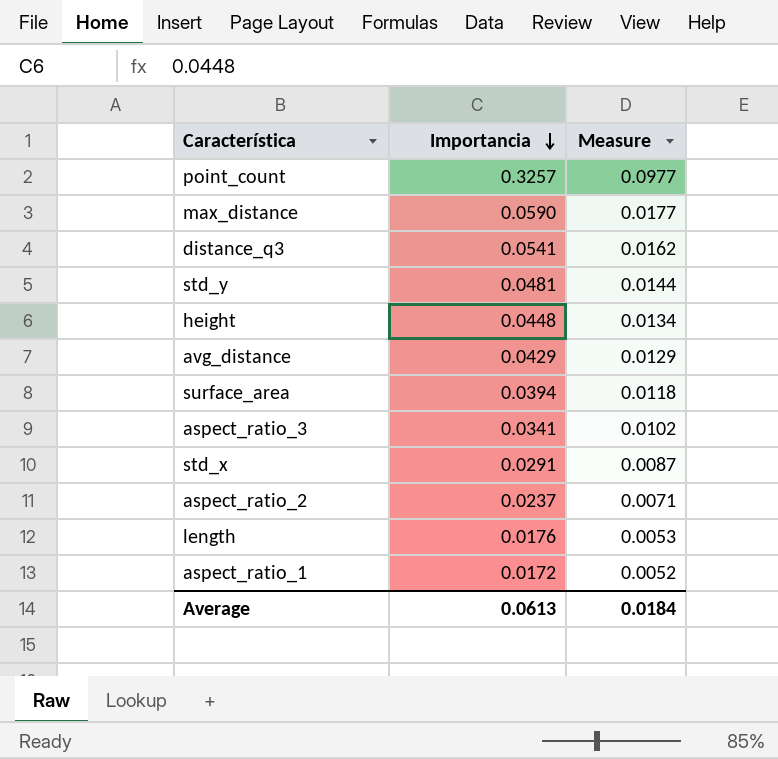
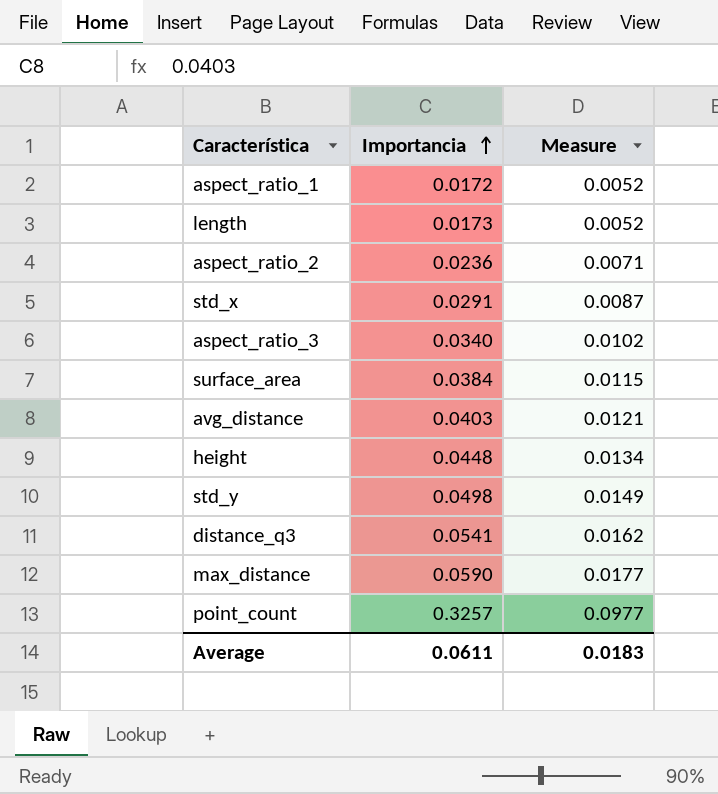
row order: Importancia descending -> Importancia ascending
length | Importancia: 0.0176 -> 0.0173
length | Measure: 0.0053 -> 0.0052
aspect_ratio_2 | Importancia: 0.0237 -> 0.0236
aspect_ratio_3 | Importancia: 0.0341 -> 0.0340
surface_area | Importancia: 0.0394 -> 0.0384
surface_area | Measure: 0.0118 -> 0.0115
avg_distance | Importancia: 0.0429 -> 0.0403
avg_distance | Measure: 0.0129 -> 0.0121
std_y | Importancia: 0.0481 -> 0.0498
std_y | Measure: 0.0144 -> 0.0149
Average | Importancia: 0.0613 -> 0.0611
Average | Measure: 0.0184 -> 0.0183

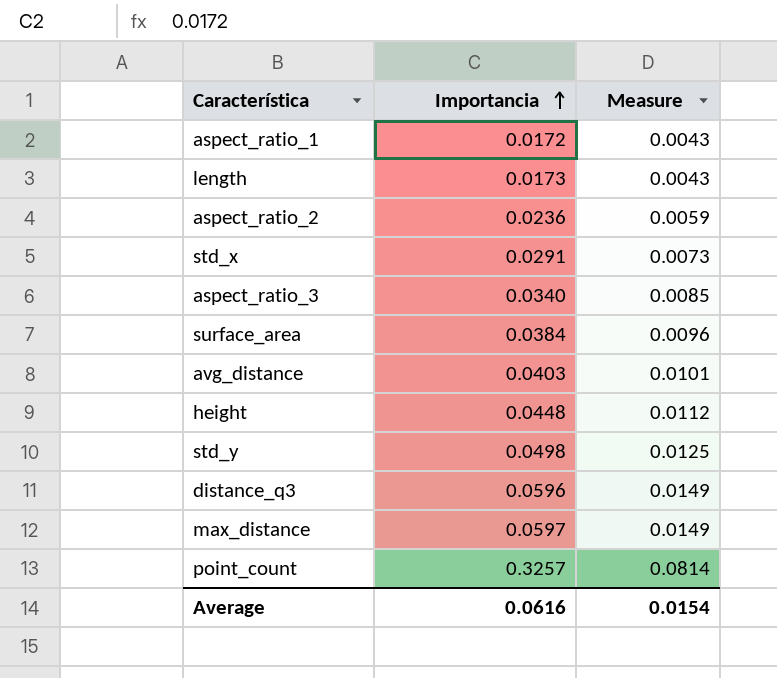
column Measure | formula: [Importancia] * 0.3 -> [Importancia] * 0.25
distance_q3 | Importancia: 0.0541 -> 0.0596
max_distance | Importancia: 0.0590 -> 0.0597
Average | Importancia: 0.0611 -> 0.0616
Average | Measure: 0.0183 -> 0.0154

